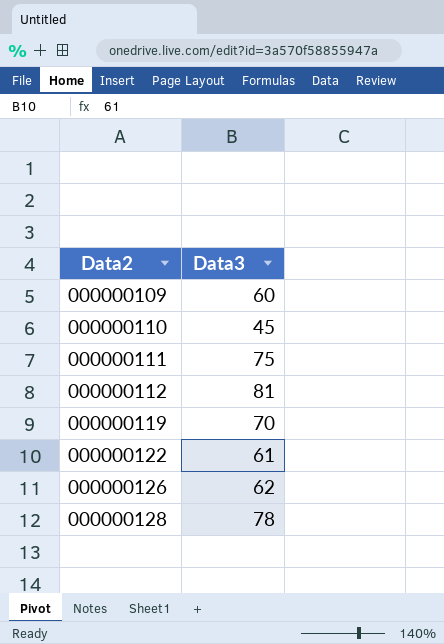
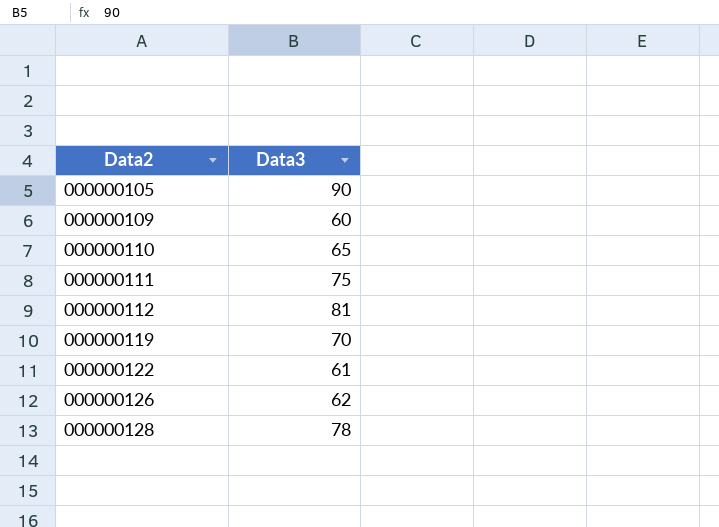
row 000000105: none -> 90
000000110 | Data3: 45 -> 65

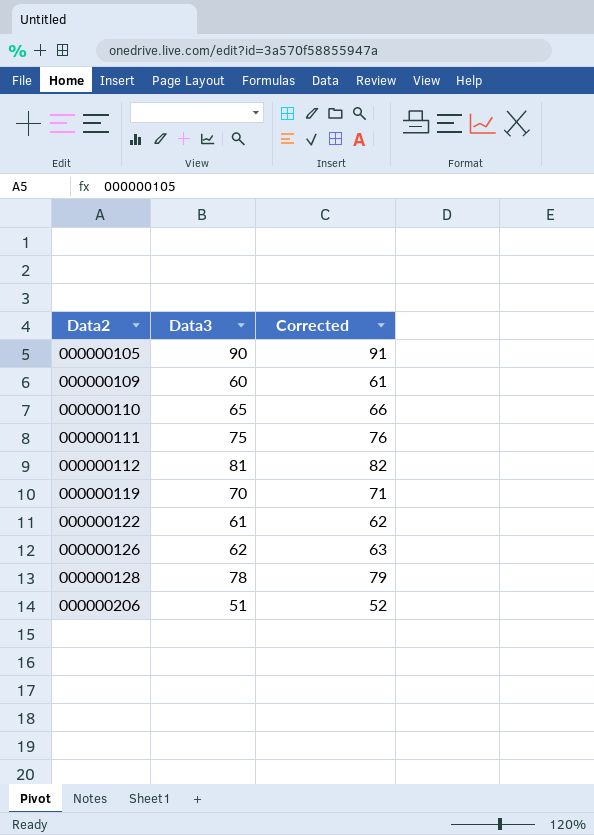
column Corrected | formula: none -> [Data3] + 1
row 000000206: none -> 51 | 52

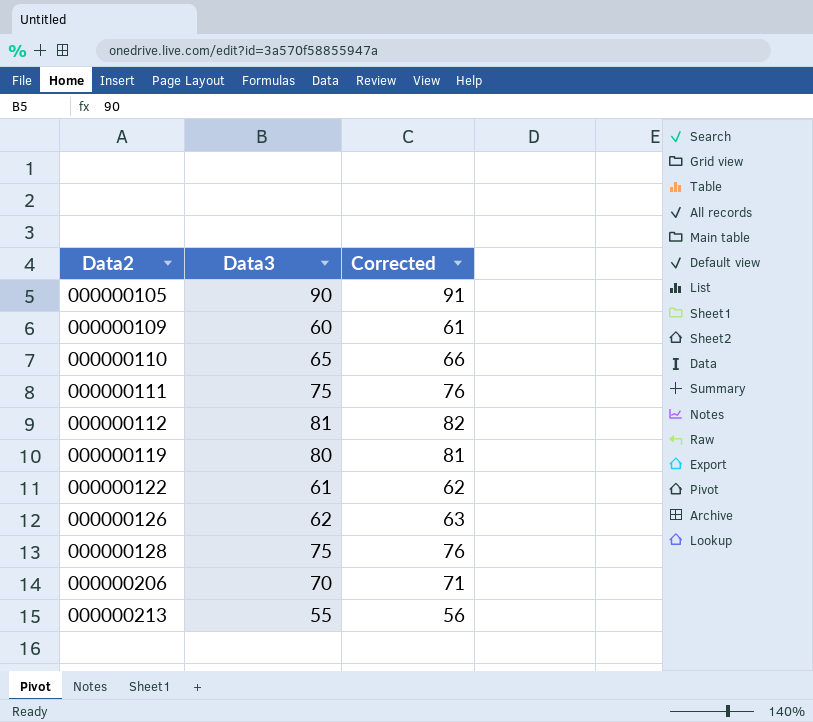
000000119 | Data3: 70 -> 80
000000119 | Corrected: 71 -> 81
000000128 | Data3: 78 -> 75
000000128 | Corrected: 79 -> 76
000000206 | Data3: 51 -> 70
000000206 | Corrected: 52 -> 71
row 000000213: none -> 55 | 56

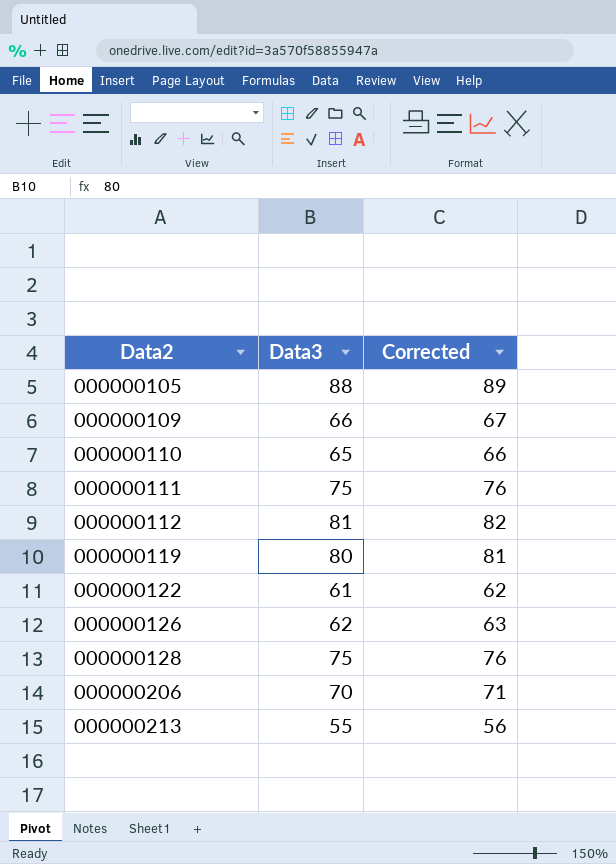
000000105 | Data3: 90 -> 88
000000105 | Corrected: 91 -> 89
000000109 | Data3: 60 -> 66
000000109 | Corrected: 61 -> 67

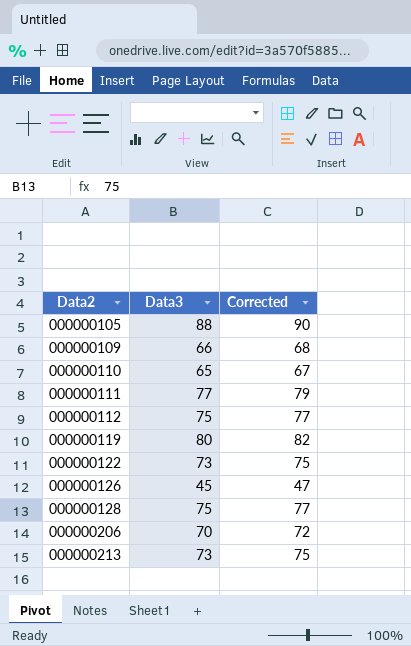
column Corrected | formula: [Data3] + 1 -> [Data3] + 2
000000111 | Data3: 75 -> 77
000000112 | Data3: 81 -> 75
000000122 | Data3: 61 -> 73
000000126 | Data3: 62 -> 45
000000213 | Data3: 55 -> 73

